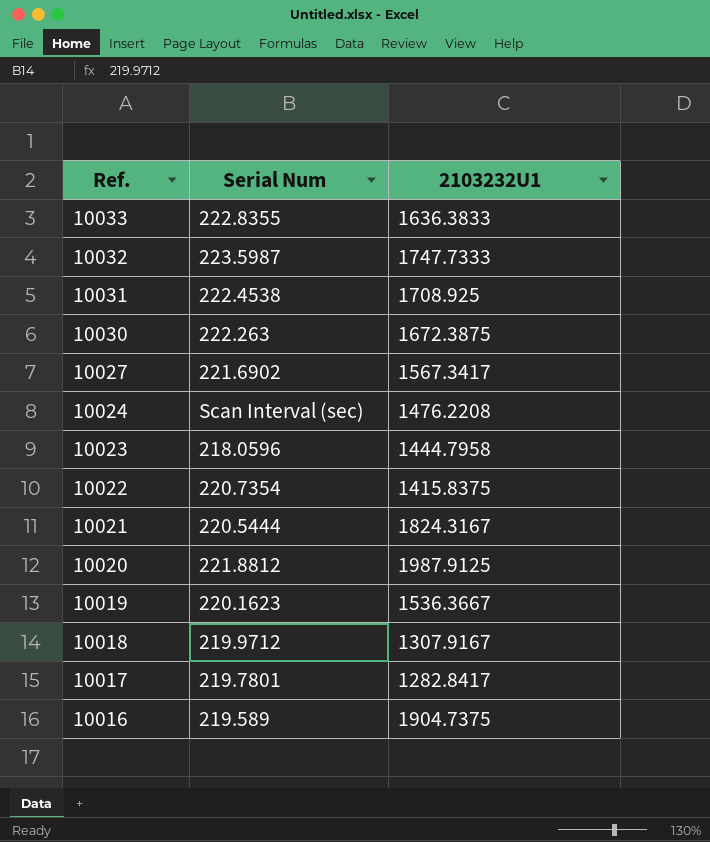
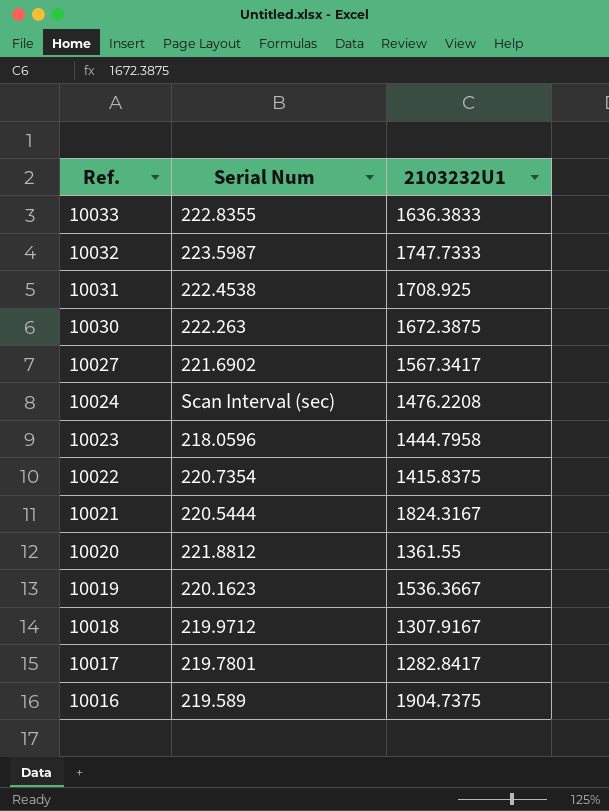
10020 | 2103232U1: 1987.9125 -> 1361.55

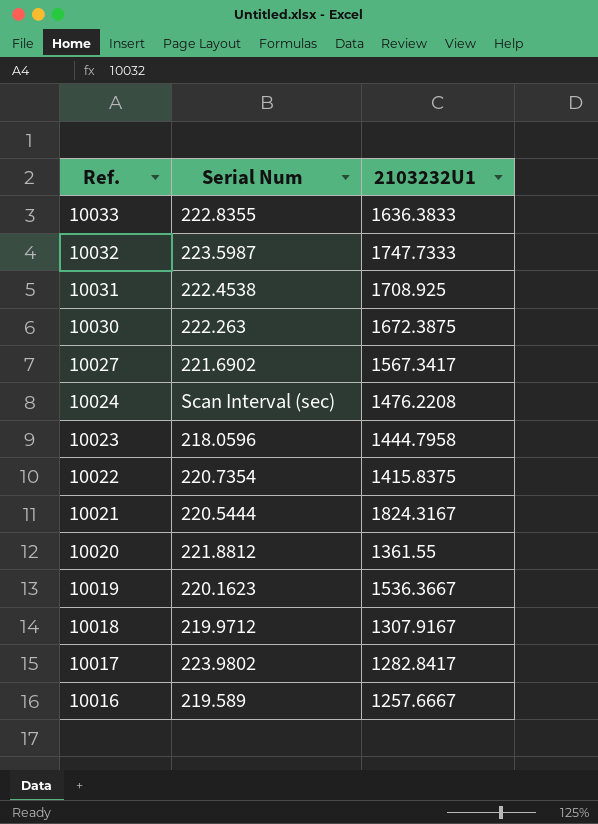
10017 | Serial Num: 219.7801 -> 223.9802
10016 | 2103232U1: 1904.7375 -> 1257.6667

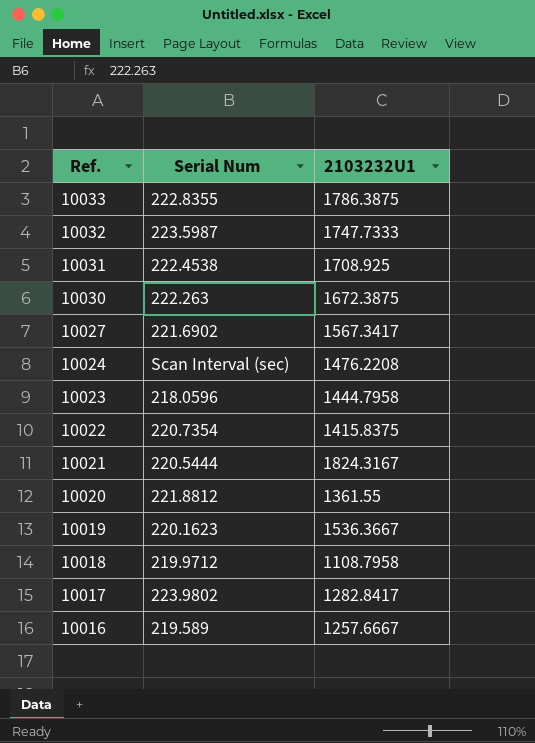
10033 | 2103232U1: 1636.3833 -> 1786.3875
10018 | 2103232U1: 1307.9167 -> 1108.7958

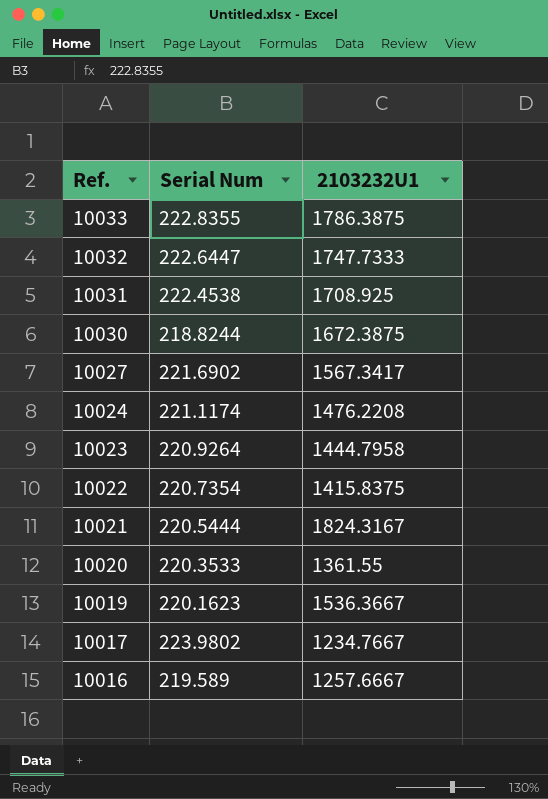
row 10018: 219.9712 | 1108.7958 -> none
10032 | Serial Num: 223.5987 -> 222.6447
10030 | Serial Num: 222.263 -> 218.8244
10024 | Serial Num: Scan Interval (sec) -> 221.1174
10023 | Serial Num: 218.0596 -> 220.9264
10020 | Serial Num: 221.8812 -> 220.3533
10017 | 2103232U1: 1282.8417 -> 1234.7667

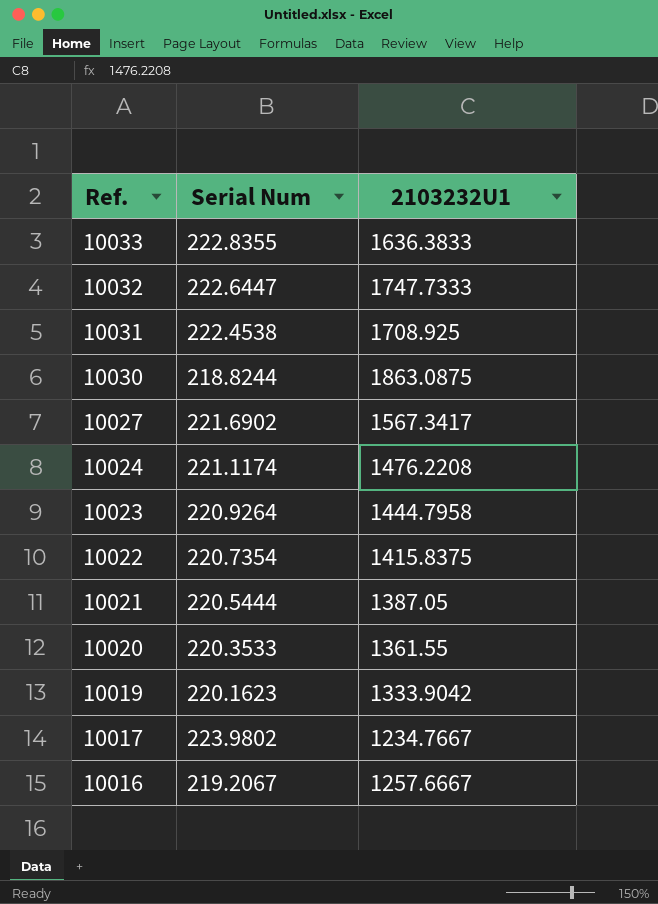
10033 | 2103232U1: 1786.3875 -> 1636.3833
10030 | 2103232U1: 1672.3875 -> 1863.0875
10021 | 2103232U1: 1824.3167 -> 1387.05
10019 | 2103232U1: 1536.3667 -> 1333.9042
10016 | Serial Num: 219.589 -> 219.2067

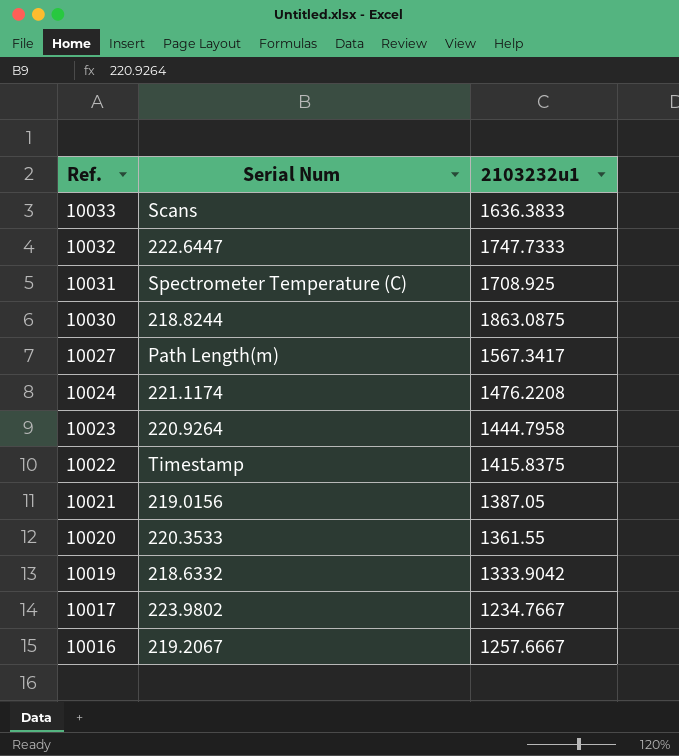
column name: 2103232U1 -> 2103232u1
10033 | Serial Num: 222.8355 -> Scans
10031 | Serial Num: 222.4538 -> Spectrometer Temperature (C)
10027 | Serial Num: 221.6902 -> Path Length(m)
10022 | Serial Num: 220.7354 -> Timestamp
10021 | Serial Num: 220.5444 -> 219.0156
10019 | Serial Num: 220.1623 -> 218.6332

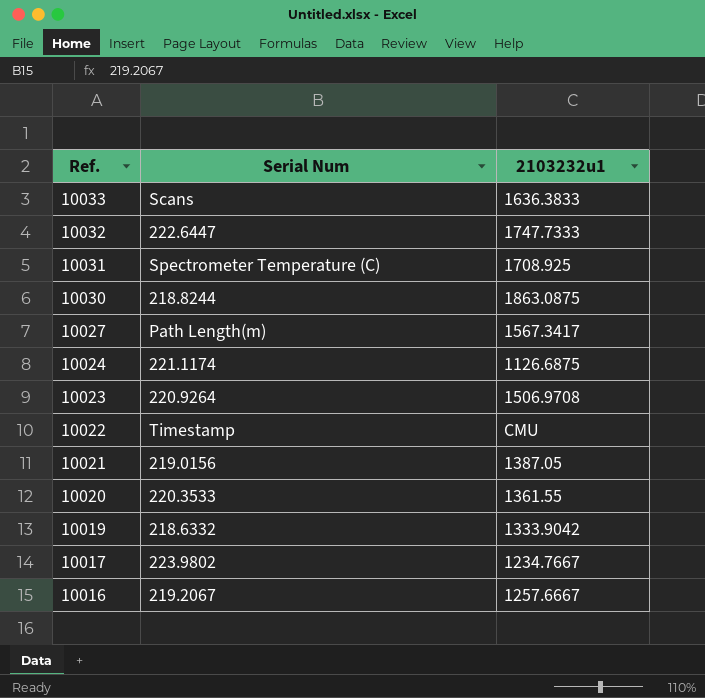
10024 | 2103232u1: 1476.2208 -> 1126.6875
10023 | 2103232u1: 1444.7958 -> 1506.9708
10022 | 2103232u1: 1415.8375 -> CMU

